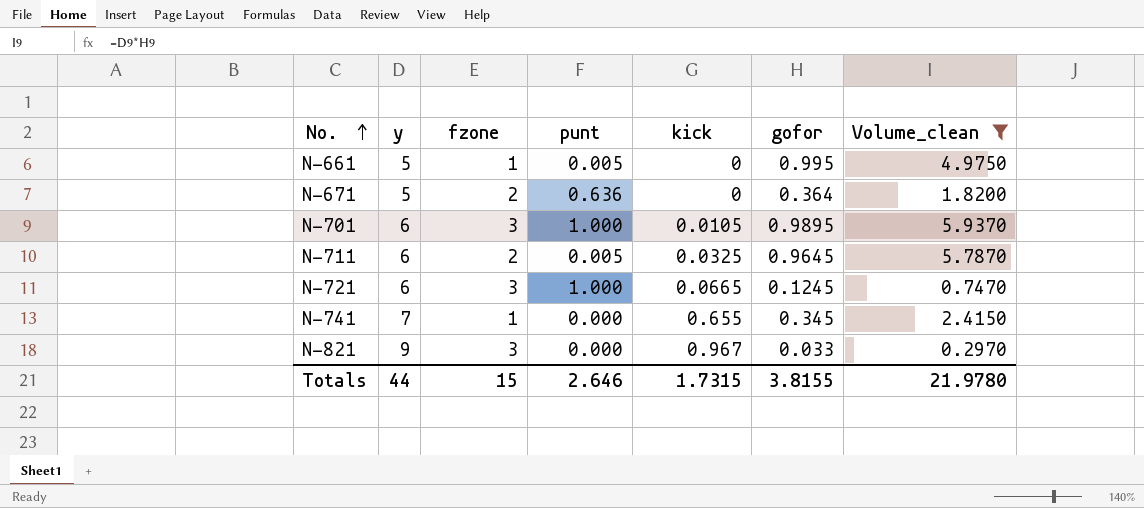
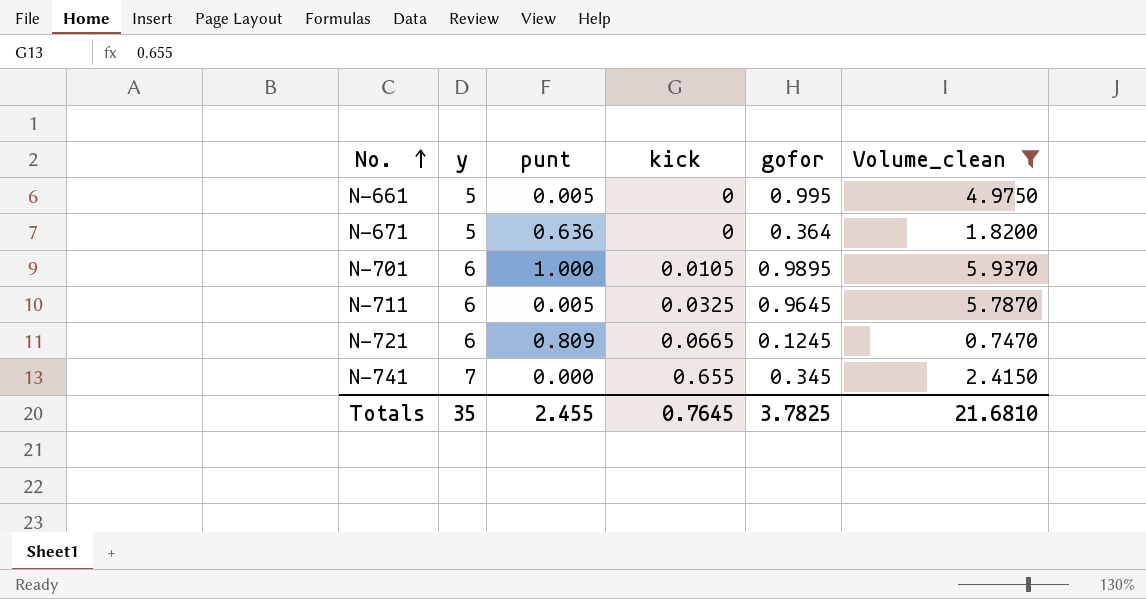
column fzone | position: 3 -> none
row N-821: 9 | 3 | 0.000 | 0.967 | 0.033 | 0.2970 -> none
N-721 | punt: 1.000 -> 0.809
Totals | y: 44 -> 35
Totals | punt: 2.646 -> 2.455
Totals | kick: 1.7315 -> 0.7645
Totals | gofor: 3.8155 -> 3.7825
Totals | Volume_clean: 21.9780 -> 21.6810

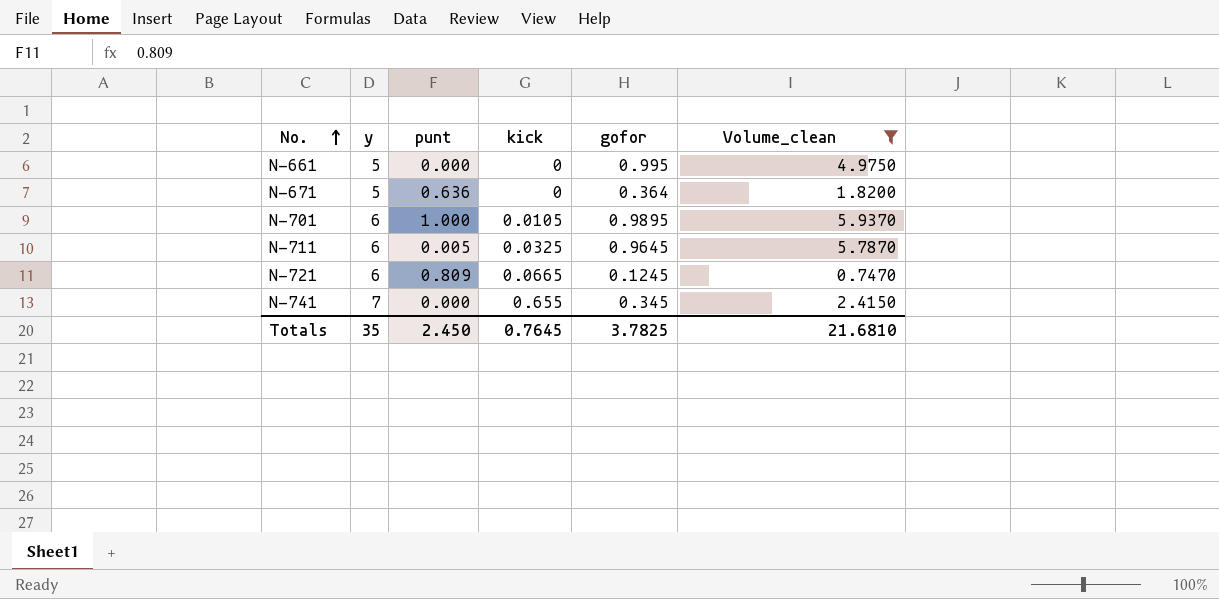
N-661 | punt: 0.005 -> 0.000
Totals | punt: 2.455 -> 2.450

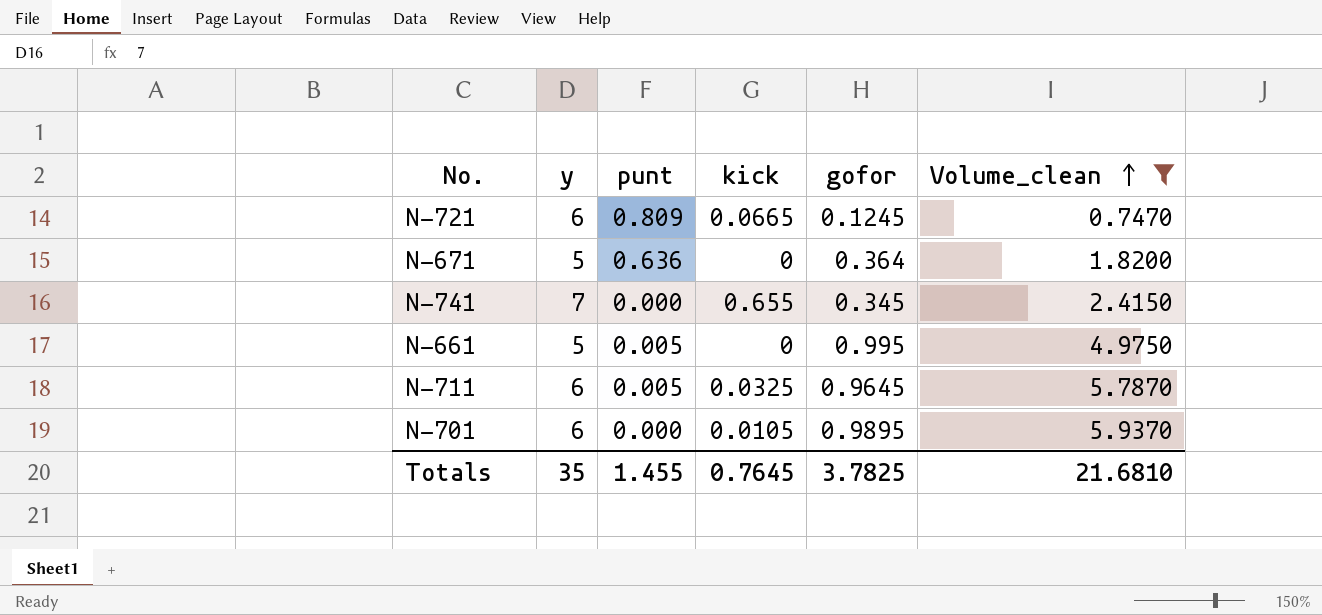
row order: No. ascending -> Volume_clean ascending
N-661 | punt: 0.000 -> 0.005
N-701 | punt: 1.000 -> 0.000
Totals | punt: 2.450 -> 1.455

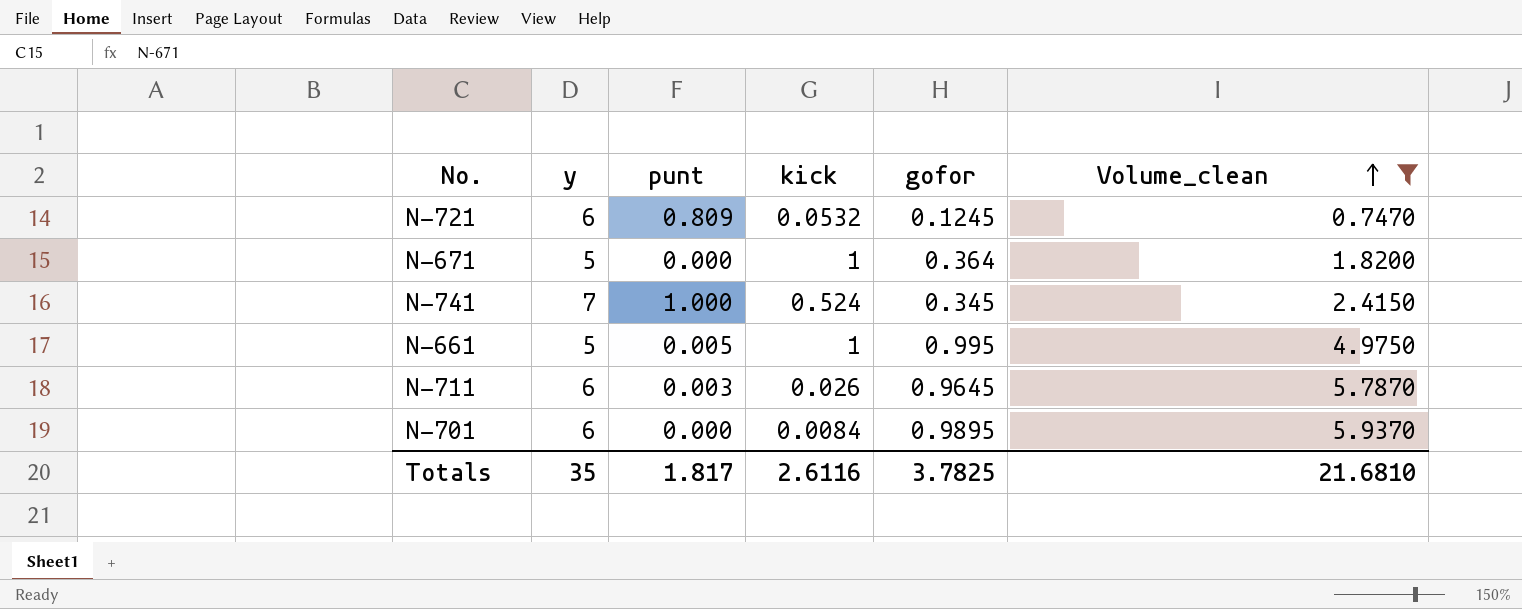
N-721 | kick: 0.0665 -> 0.0532
N-671 | punt: 0.636 -> 0.000
N-671 | kick: 0 -> 1
N-741 | punt: 0.000 -> 1.000
N-741 | kick: 0.655 -> 0.524
N-661 | kick: 0 -> 1
N-711 | punt: 0.005 -> 0.003
N-711 | kick: 0.0325 -> 0.026
N-701 | kick: 0.0105 -> 0.0084
Totals | punt: 1.455 -> 1.817
Totals | kick: 0.7645 -> 2.6116

